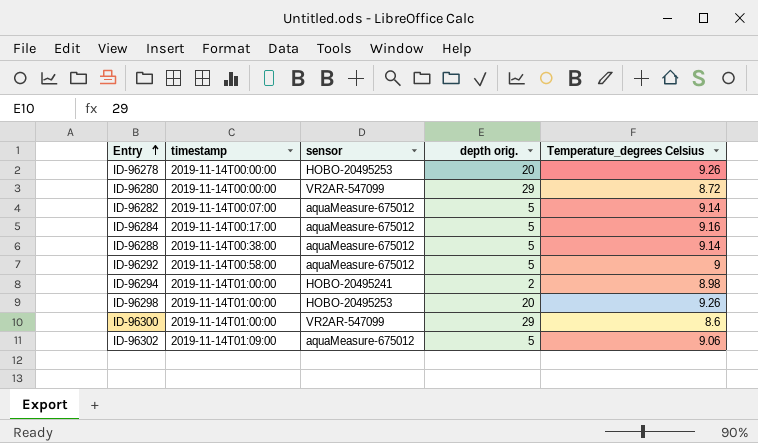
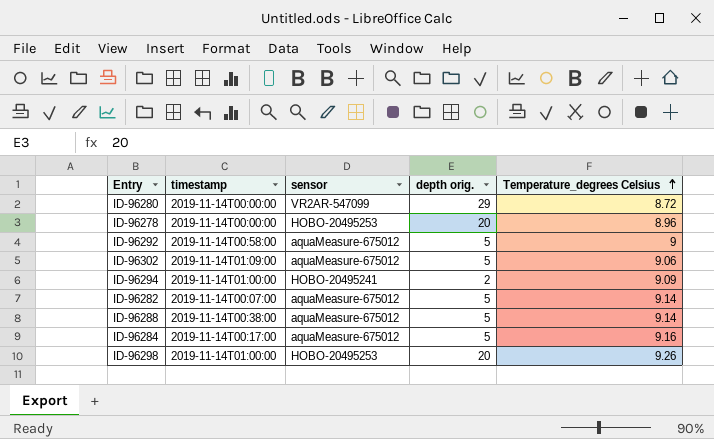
row order: Entry ascending -> Temperature_degrees Celsius ascending
row ID-96300: 2019-11-14T01:00:00 | VR2AR-547099 | 29 | 8.6 -> none
ID-96278 | Temperature_degrees Celsius: 9.26 -> 8.96
ID-96294 | Temperature_degrees Celsius: 8.98 -> 9.09

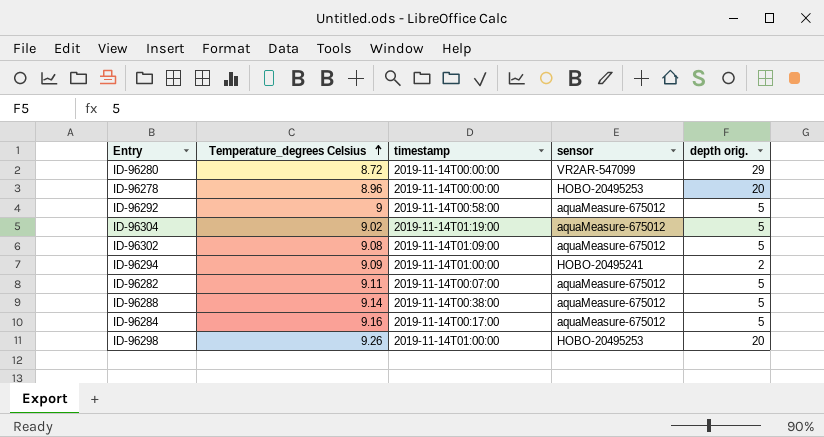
column Temperature_degrees Celsius | position: 5 -> 2
row ID-96304: none -> 9.02 | 2019-11-14T01:19:00 | aquaMeasure-675012 | 5
ID-96302 | Temperature_degrees Celsius: 9.06 -> 9.08
ID-96282 | Temperature_degrees Celsius: 9.14 -> 9.11

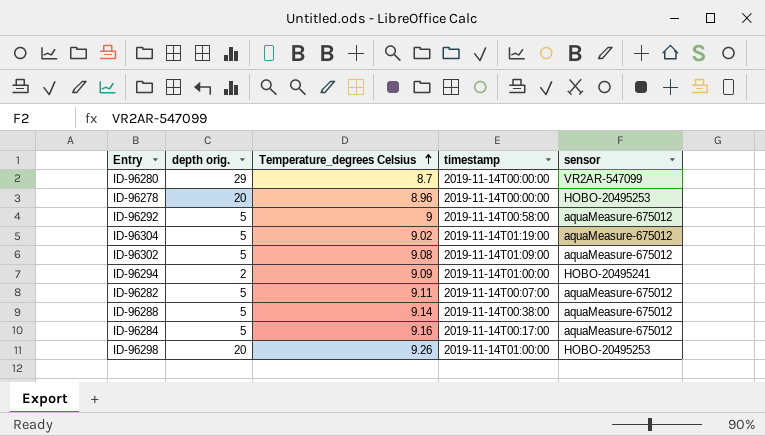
column depth orig. | position: 5 -> 2
ID-96280 | Temperature_degrees Celsius: 8.72 -> 8.7

